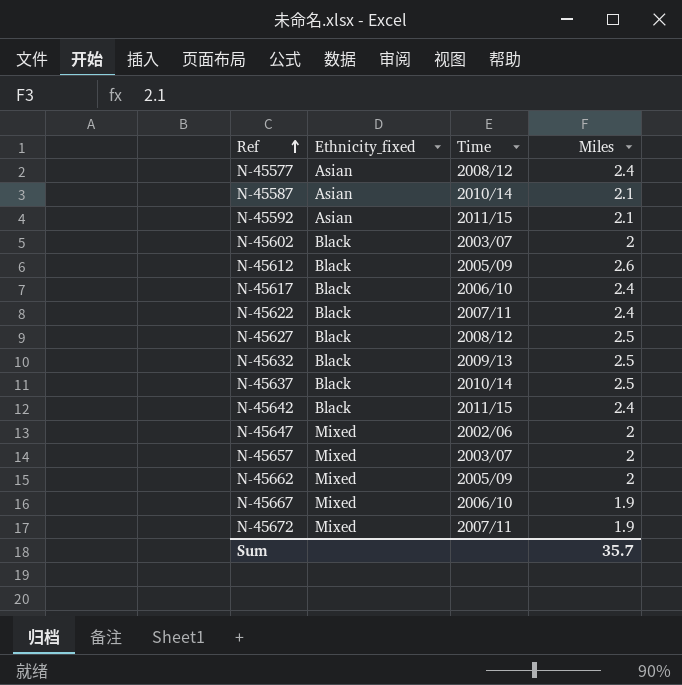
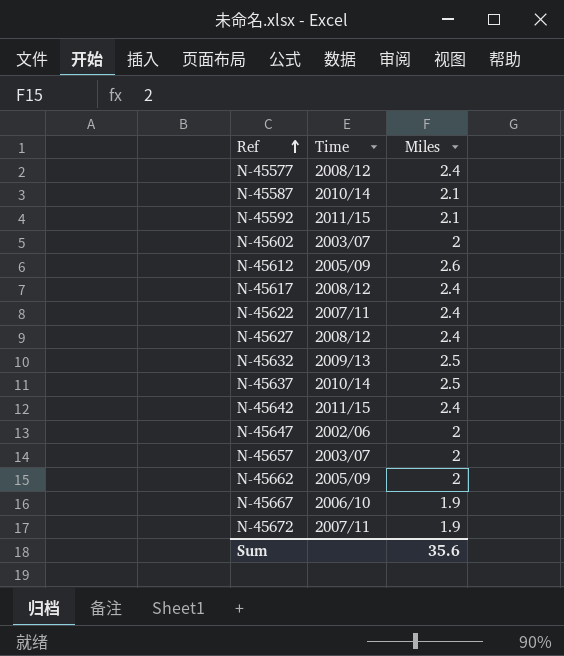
column Ethnicity_fixed | position: 2 -> none
N-45617 | Time: 2006/10 -> 2008/12
N-45627 | Miles: 2.5 -> 2.4
Sum | Miles: 35.7 -> 35.6

